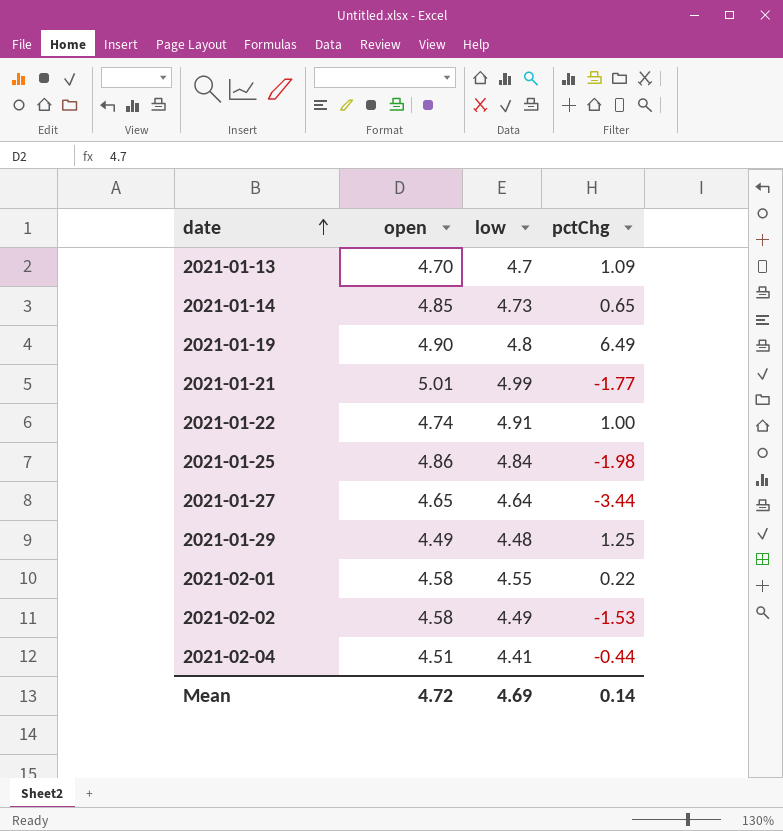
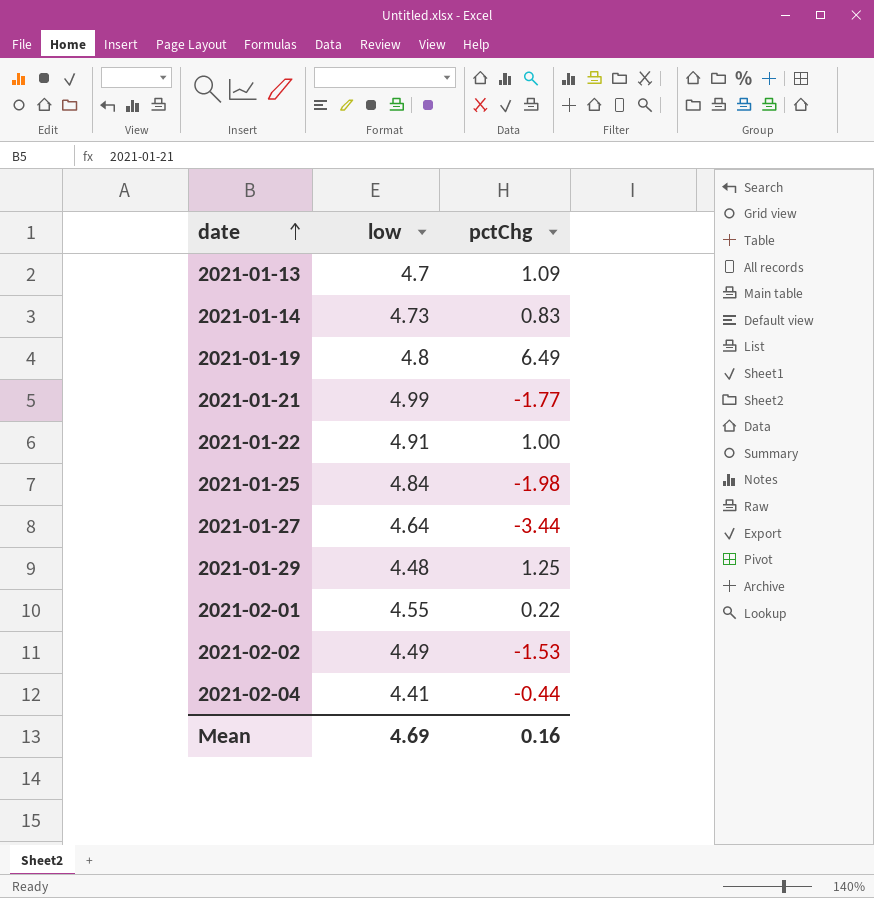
column open | position: 2 -> none
2021-01-14 | pctChg: 0.65 -> 0.83
Mean | pctChg: 0.14 -> 0.16

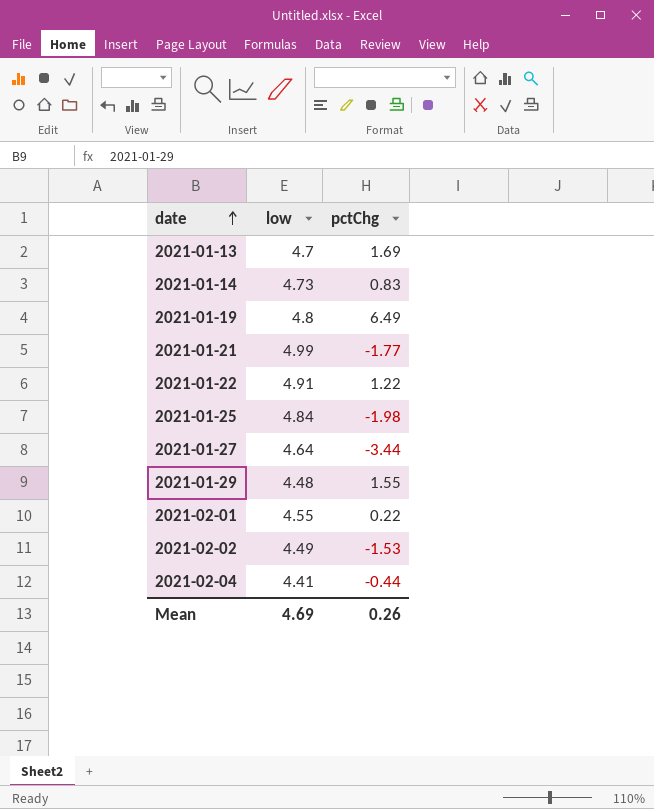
2021-01-13 | pctChg: 1.09 -> 1.69
2021-01-22 | pctChg: 1.00 -> 1.22
2021-01-29 | pctChg: 1.25 -> 1.55
Mean | pctChg: 0.16 -> 0.26

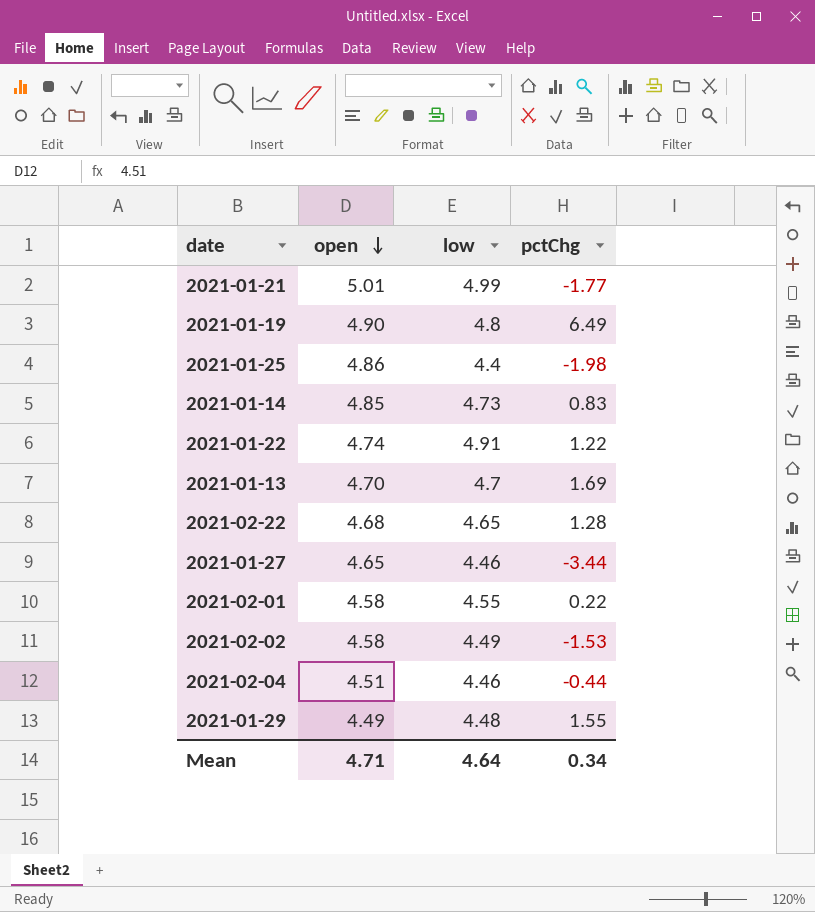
row order: date ascending -> open descending
column open | position: none -> 2
2021-01-25 | low: 4.84 -> 4.4
row 2021-02-22: none -> 4.68 | 4.65 | 1.28
2021-01-27 | low: 4.64 -> 4.46
2021-02-04 | low: 4.41 -> 4.46
Mean | low: 4.69 -> 4.64
Mean | pctChg: 0.26 -> 0.34

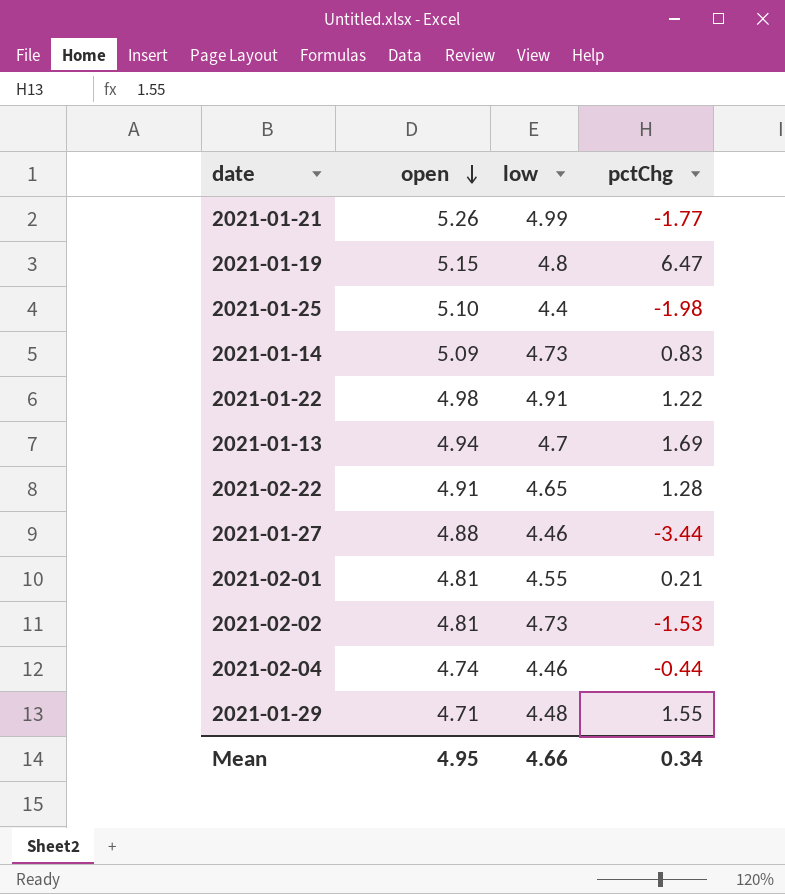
2021-01-21 | open: 5.01 -> 5.26
2021-01-19 | open: 4.90 -> 5.15
2021-01-19 | pctChg: 6.49 -> 6.47
2021-01-25 | open: 4.86 -> 5.10
2021-01-14 | open: 4.85 -> 5.09
2021-01-22 | open: 4.74 -> 4.98
2021-01-13 | open: 4.70 -> 4.94
2021-02-22 | open: 4.68 -> 4.91
2021-01-27 | open: 4.65 -> 4.88
2021-02-01 | open: 4.58 -> 4.81
2021-02-01 | pctChg: 0.22 -> 0.21
2021-02-02 | open: 4.58 -> 4.81
2021-02-02 | low: 4.49 -> 4.73
2021-02-04 | open: 4.51 -> 4.74
2021-01-29 | open: 4.49 -> 4.71
Mean | open: 4.71 -> 4.95
Mean | low: 4.64 -> 4.66

